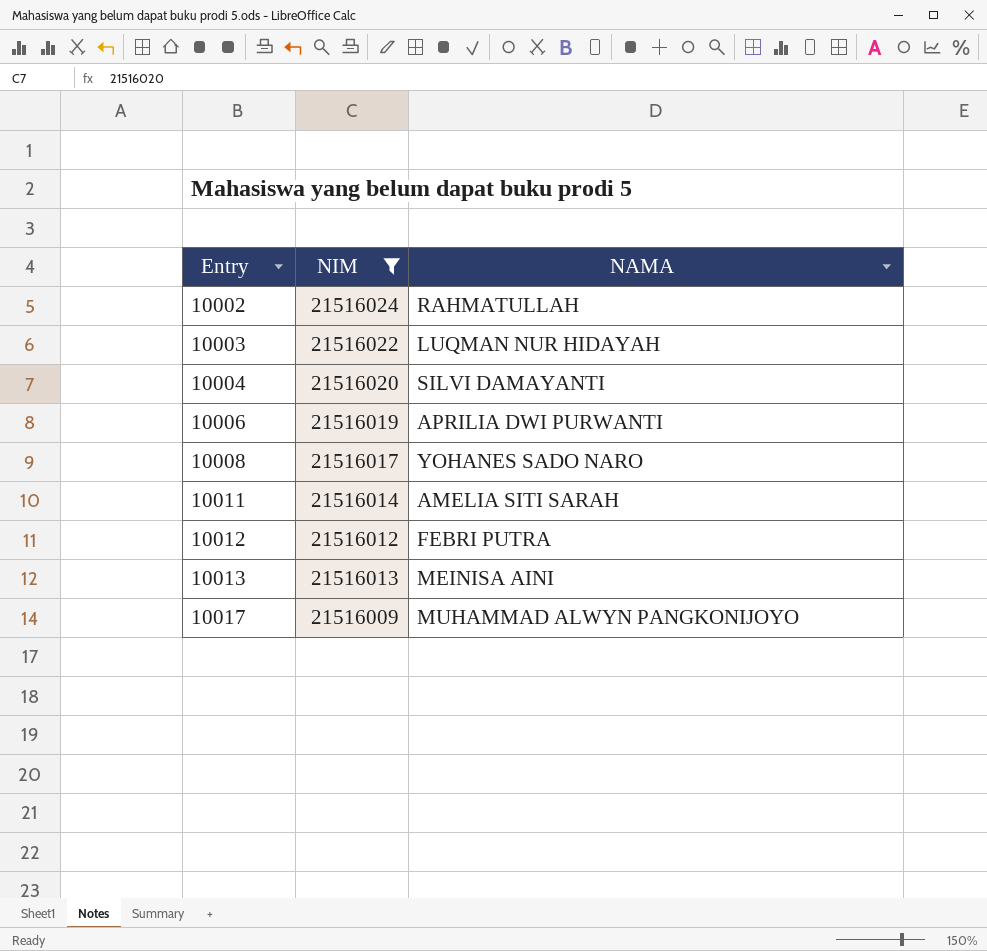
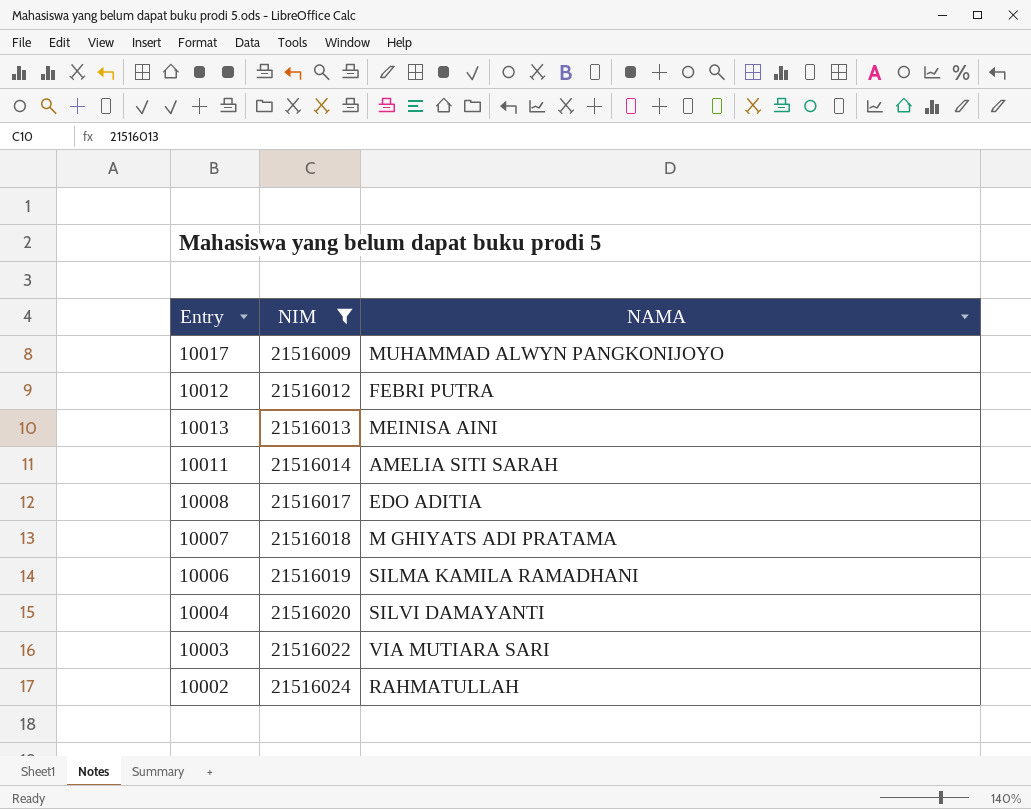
row order: Entry ascending -> NIM ascending
10008 | NAMA: YOHANES SADO NARO -> EDO ADITIA
row 10007: none -> 21516018 | M GHIYATS ADI PRATAMA
10006 | NAMA: APRILIA DWI PURWANTI -> SILMA KAMILA RAMADHANI
10003 | NAMA: LUQMAN NUR HIDAYAH -> VIA MUTIARA SARI

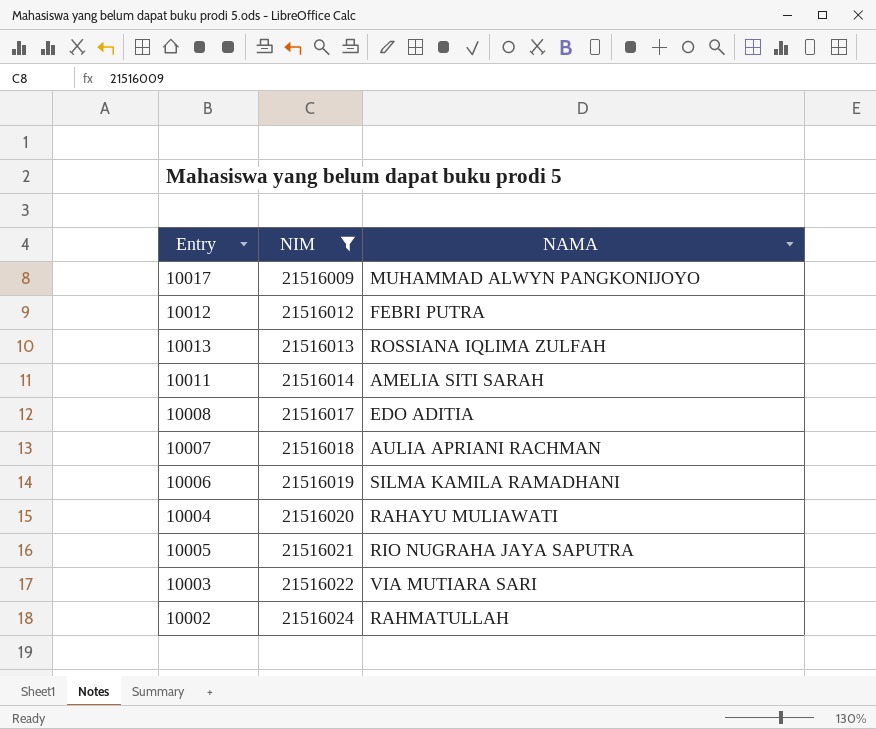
10013 | NAMA: MEINISA AINI -> ROSSIANA IQLIMA ZULFAH
10007 | NAMA: M GHIYATS ADI PRATAMA -> AULIA APRIANI RACHMAN
10004 | NAMA: SILVI DAMAYANTI -> RAHAYU MULIAWATI
row 10005: none -> 21516021 | RIO NUGRAHA JAYA SAPUTRA

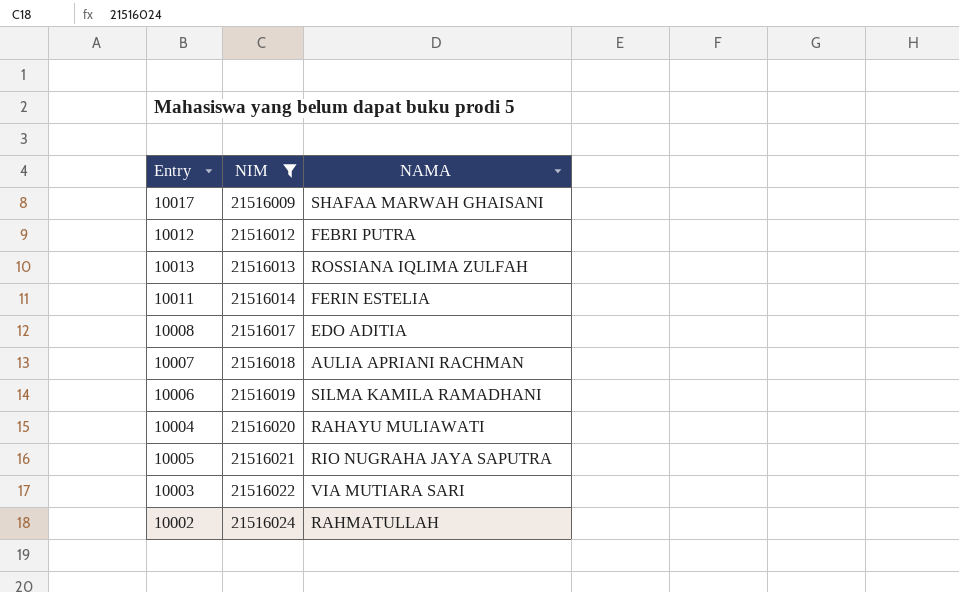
10017 | NAMA: MUHAMMAD ALWYN PANGKONIJOYO -> SHAFAA MARWAH GHAISANI
10011 | NAMA: AMELIA SITI SARAH -> FERIN ESTELIA

